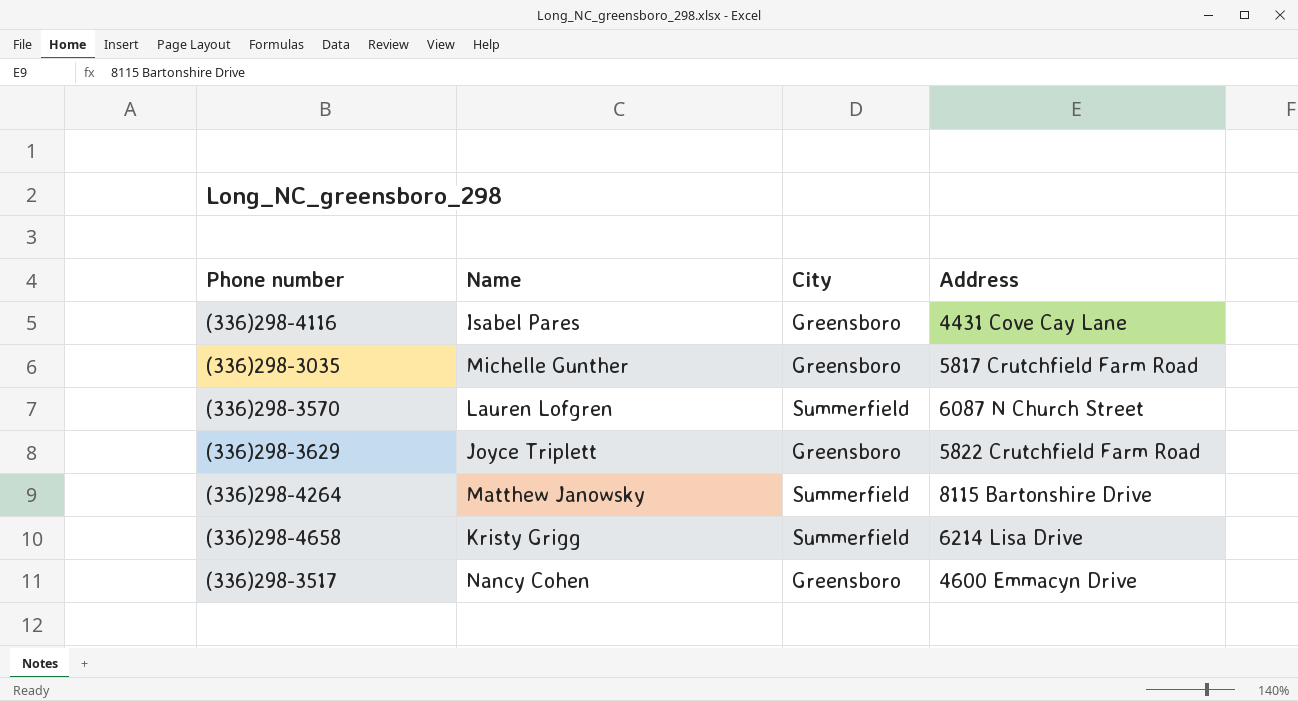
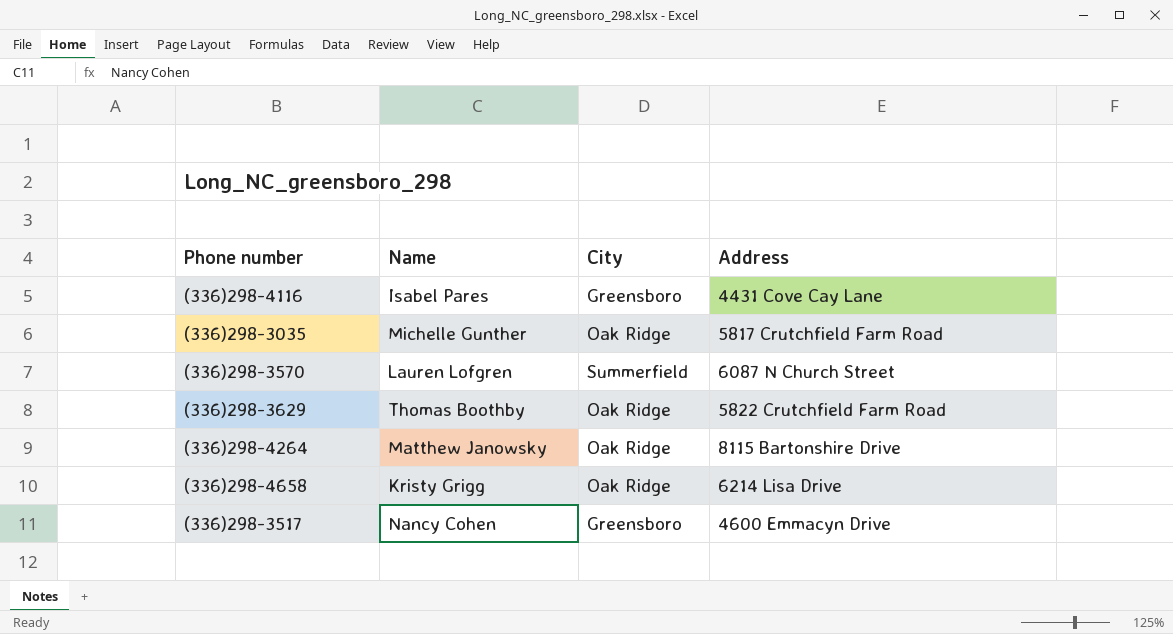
(336)298-3035 | City: Greensboro -> Oak Ridge
(336)298-3629 | Name: Joyce Triplett -> Thomas Boothby
(336)298-3629 | City: Greensboro -> Oak Ridge
(336)298-4264 | City: Summerfield -> Oak Ridge
(336)298-4658 | City: Summerfield -> Oak Ridge

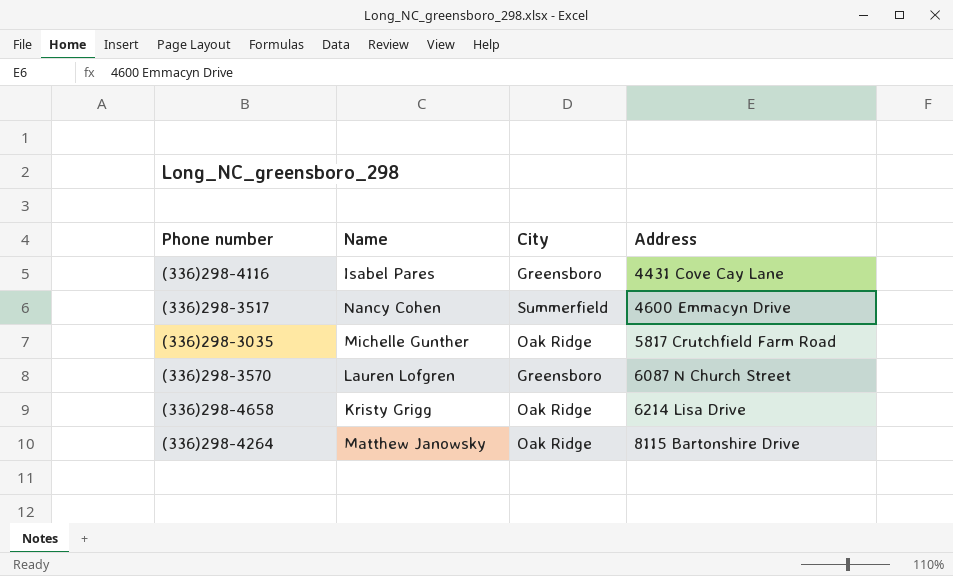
row order: none -> Address ascending
row (336)298-3629: Thomas Boothby | Oak Ridge | 5822 Crutchfield Farm Road -> none
(336)298-3517 | City: Greensboro -> Summerfield
(336)298-3570 | City: Summerfield -> Greensboro

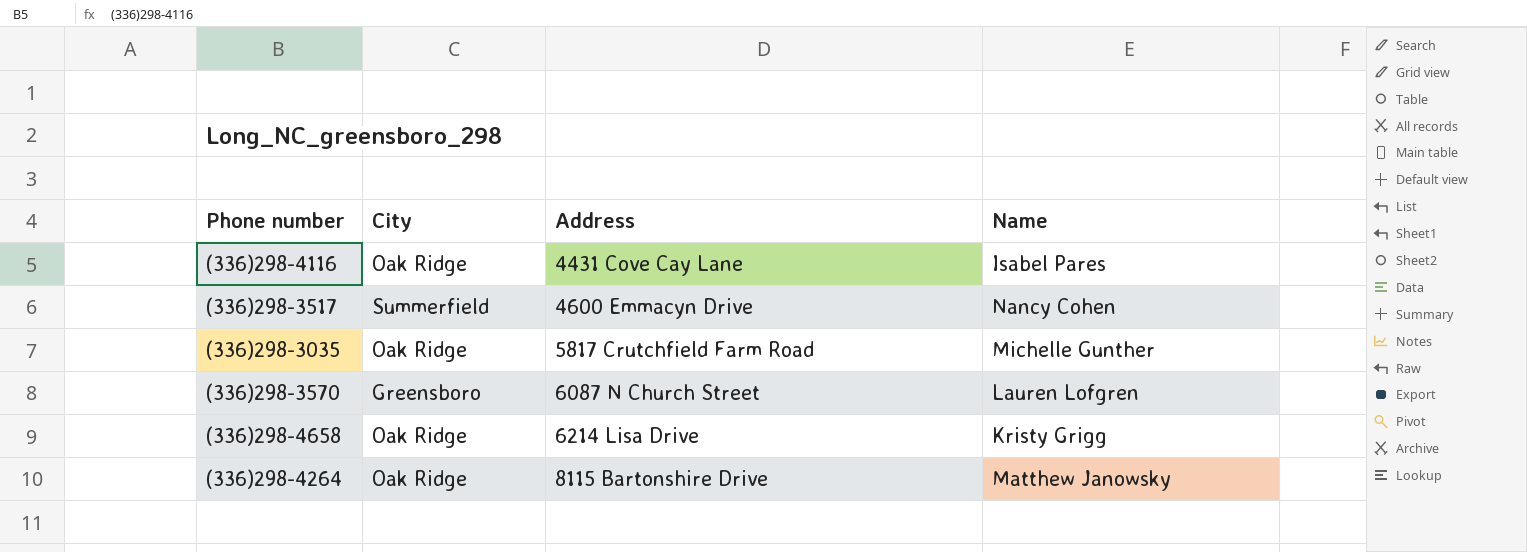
column Name | position: 2 -> 4
(336)298-4116 | City: Greensboro -> Oak Ridge

